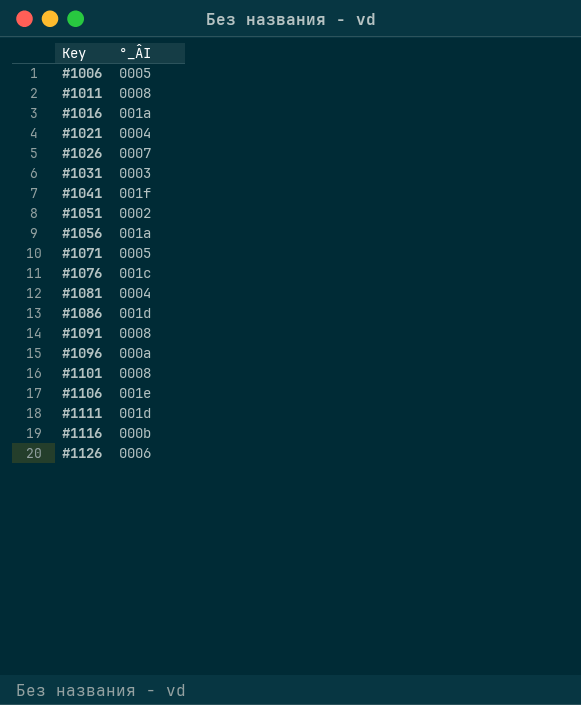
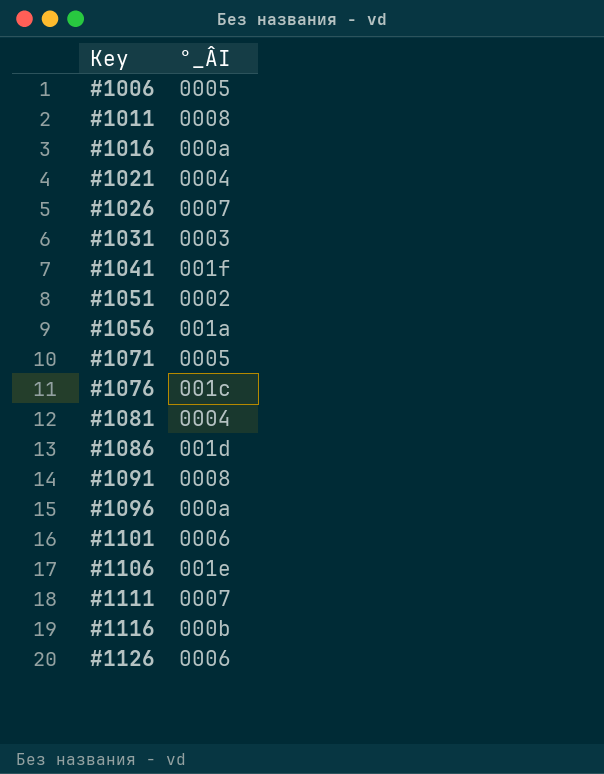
#1016 | °_ÂI: 001a -> 000a
#1101 | °_ÂI: 0008 -> 0006
#1111 | °_ÂI: 001d -> 0007

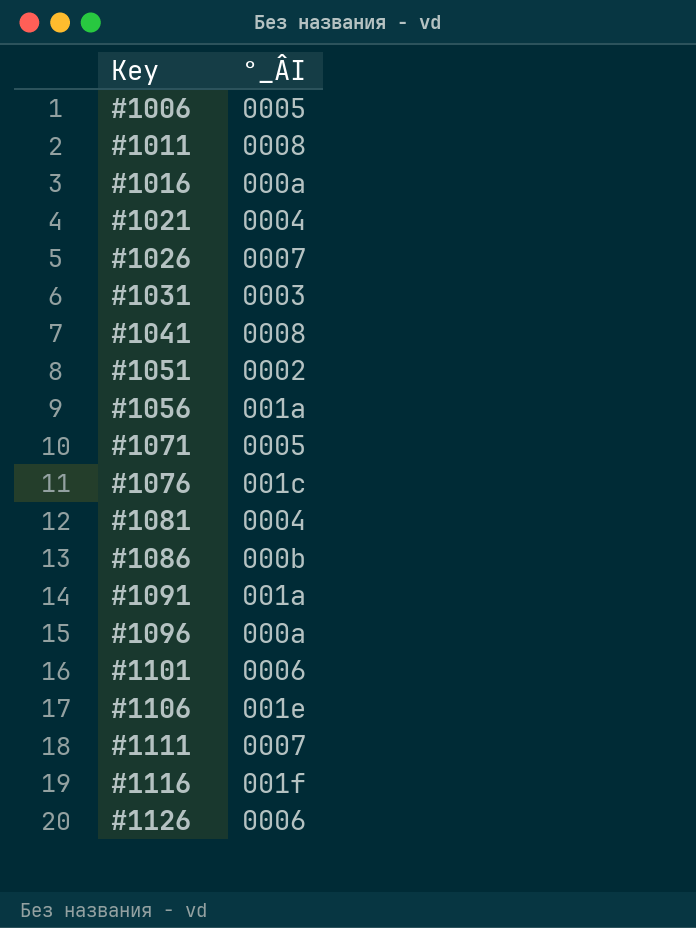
#1041 | °_ÂI: 001f -> 0008
#1086 | °_ÂI: 001d -> 000b
#1091 | °_ÂI: 0008 -> 001a
#1116 | °_ÂI: 000b -> 001f

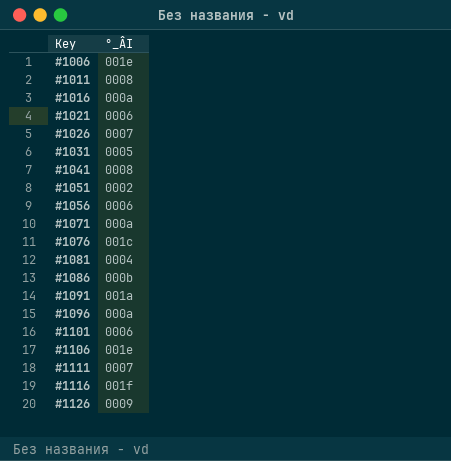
#1006 | °_ÂI: 0005 -> 001e
#1021 | °_ÂI: 0004 -> 0006
#1031 | °_ÂI: 0003 -> 0005
#1056 | °_ÂI: 001a -> 0006
#1071 | °_ÂI: 0005 -> 000a
#1126 | °_ÂI: 0006 -> 0009

